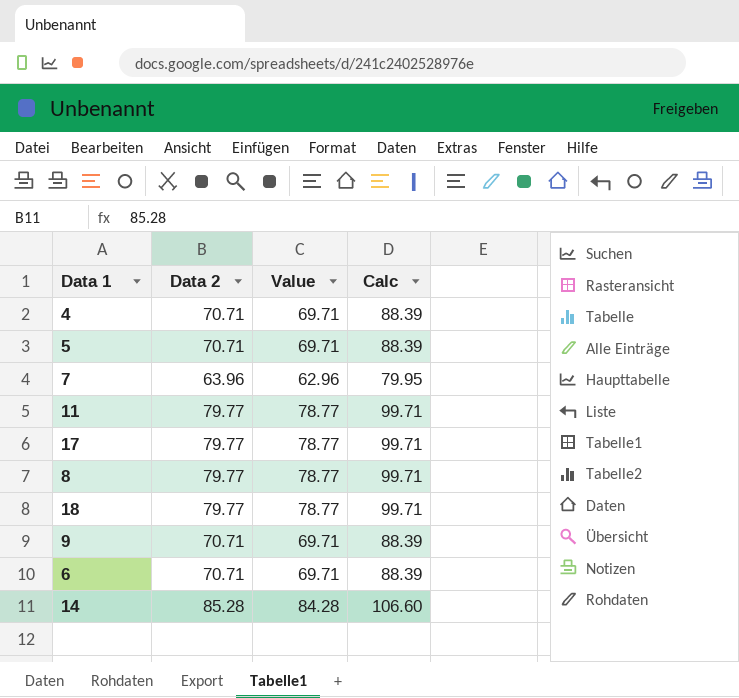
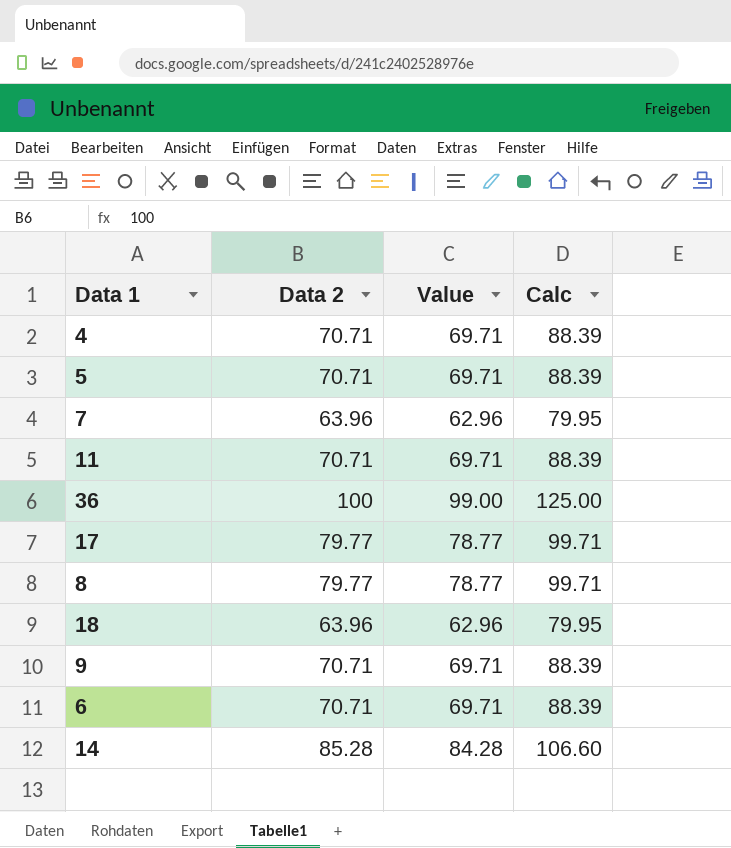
11 | Data 2: 79.77 -> 70.71
11 | Value: 78.77 -> 69.71
11 | Calc: 99.71 -> 88.39
row 36: none -> 100 | 99.00 | 125.00
18 | Data 2: 79.77 -> 63.96
18 | Value: 78.77 -> 62.96
18 | Calc: 99.71 -> 79.95

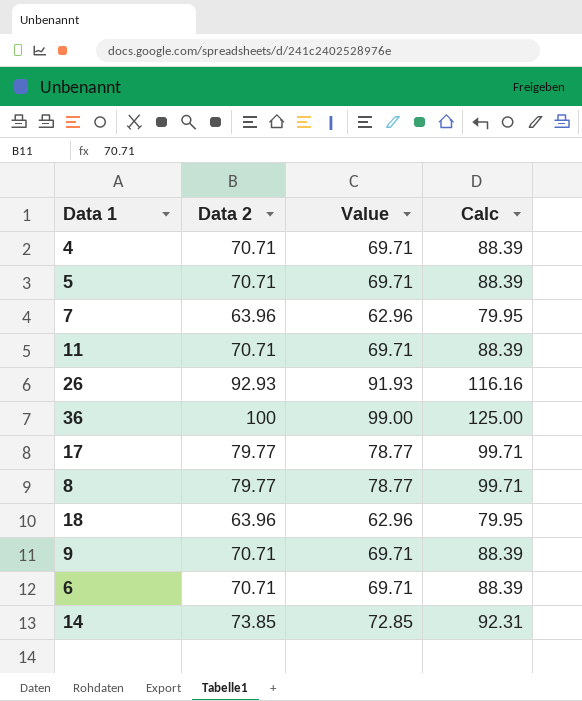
row 26: none -> 92.93 | 91.93 | 116.16
14 | Data 2: 85.28 -> 73.85
14 | Value: 84.28 -> 72.85
14 | Calc: 106.60 -> 92.31

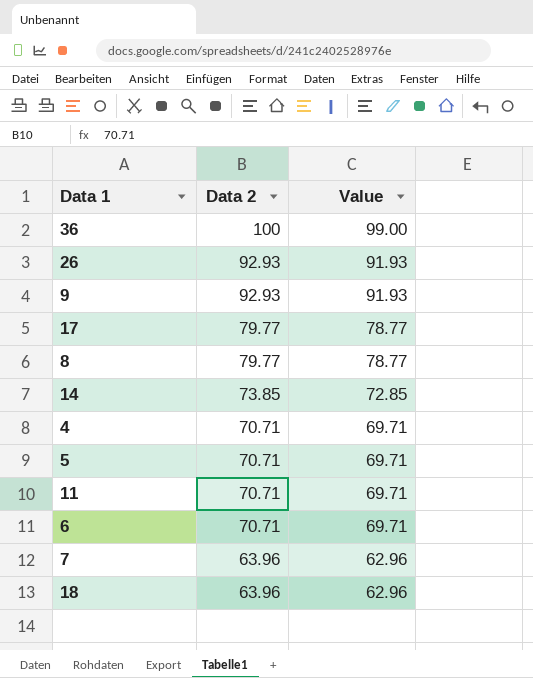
row order: none -> Data 2 descending
column Calc | formula: [Data 2] * 1.25 -> none
9 | Data 2: 70.71 -> 92.93
9 | Value: 69.71 -> 91.93

